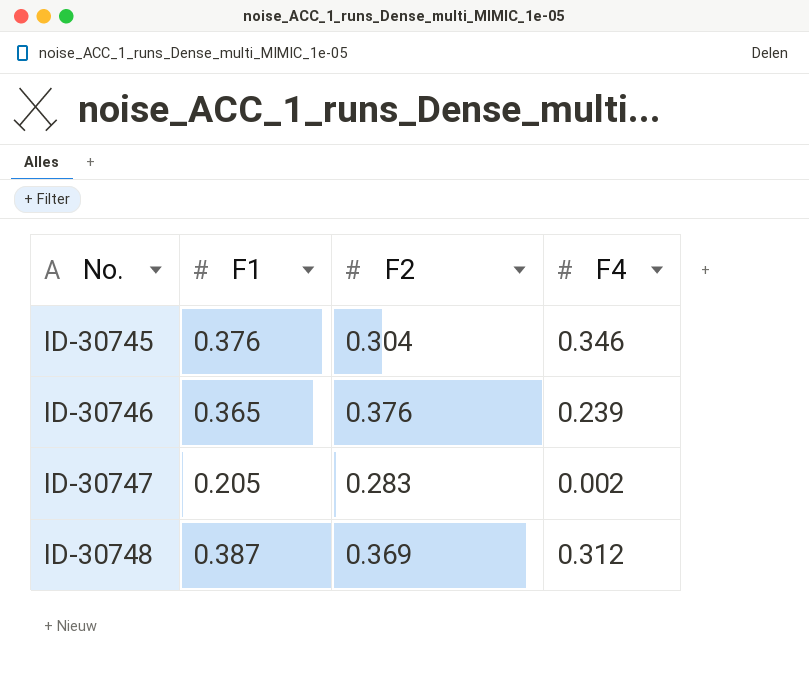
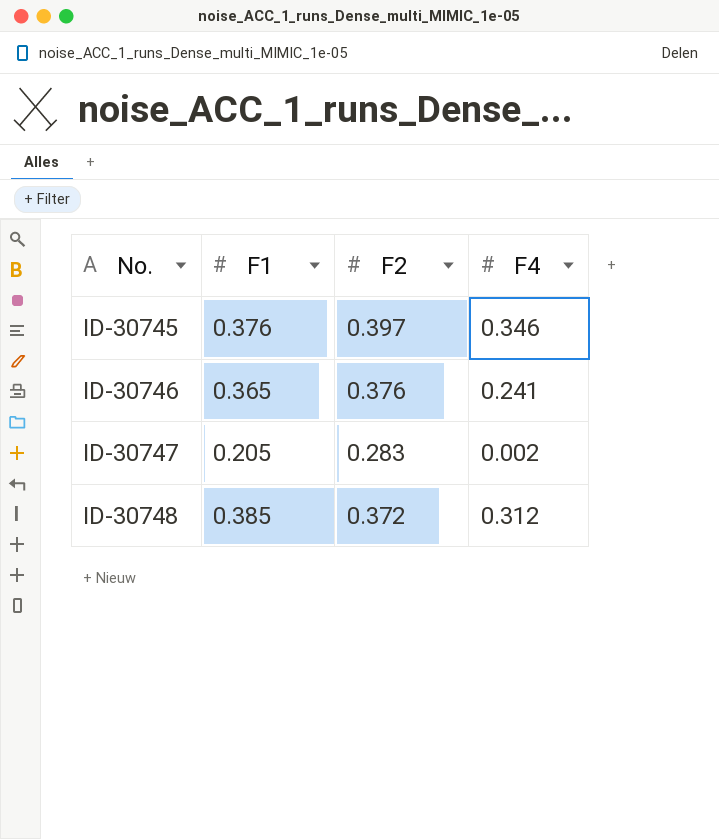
ID-30745 | F2: 0.304 -> 0.397
ID-30746 | F4: 0.239 -> 0.241
ID-30748 | F1: 0.387 -> 0.385
ID-30748 | F2: 0.369 -> 0.372

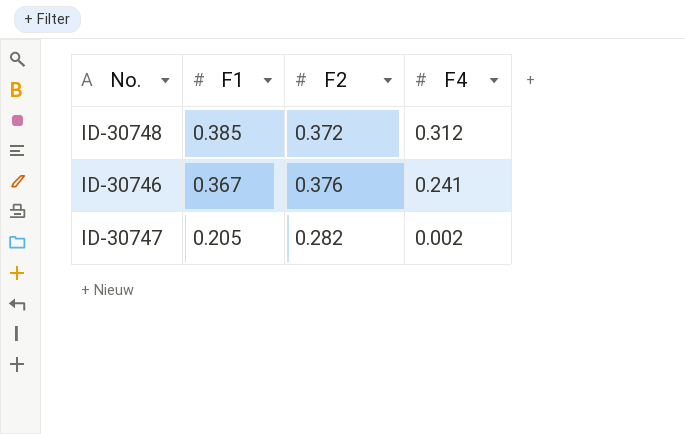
row order: No. ascending -> F1 descending
row ID-30745: 0.376 | 0.397 | 0.346 -> none
ID-30746 | F1: 0.365 -> 0.367
ID-30747 | F2: 0.283 -> 0.282

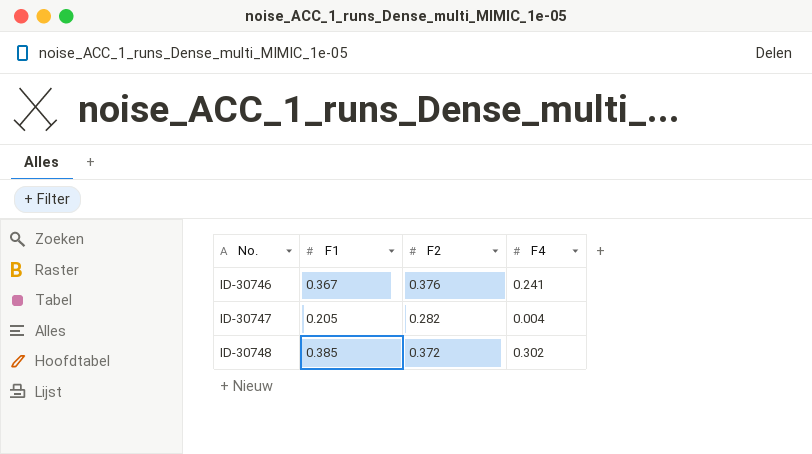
row order: F1 descending -> No. ascending
ID-30747 | F4: 0.002 -> 0.004
ID-30748 | F4: 0.312 -> 0.302

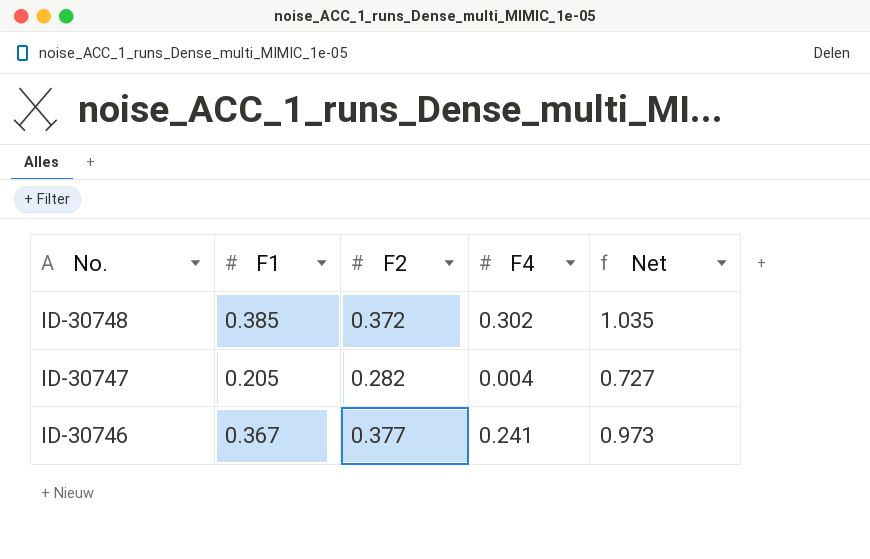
row order: No. ascending -> No. descending
column Net | formula: none -> [F1] / [F2]
ID-30746 | F2: 0.376 -> 0.377

